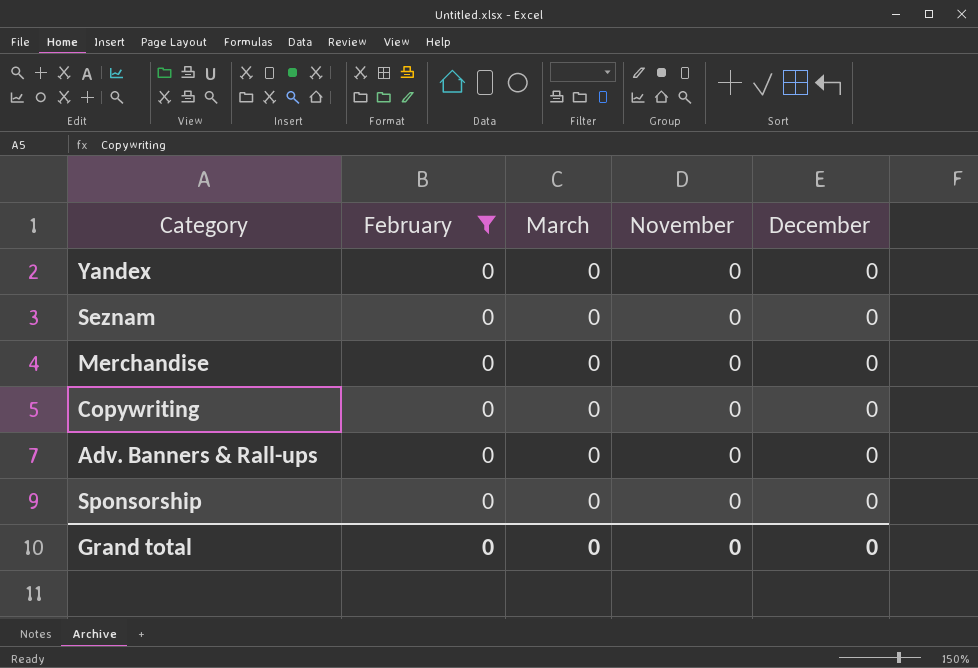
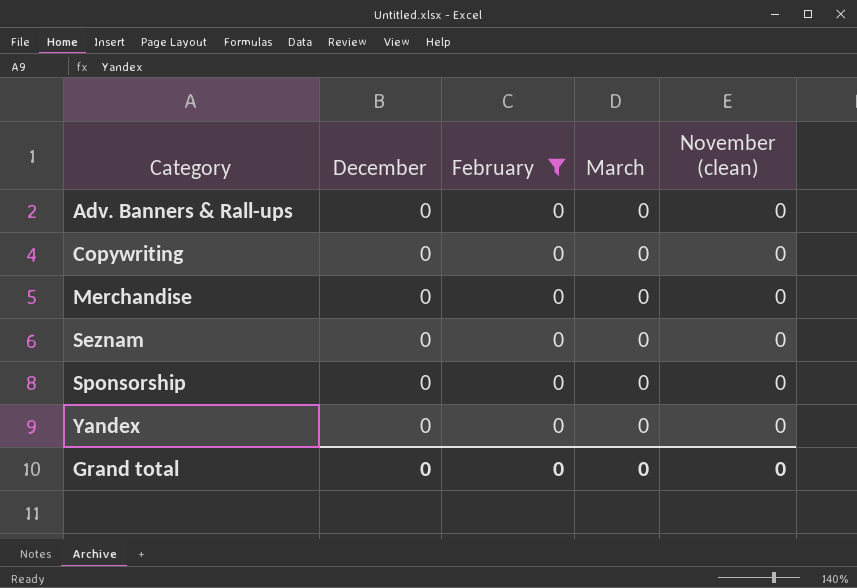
row order: none -> Category ascending
column December | position: 5 -> 2
column name: November -> November (clean)

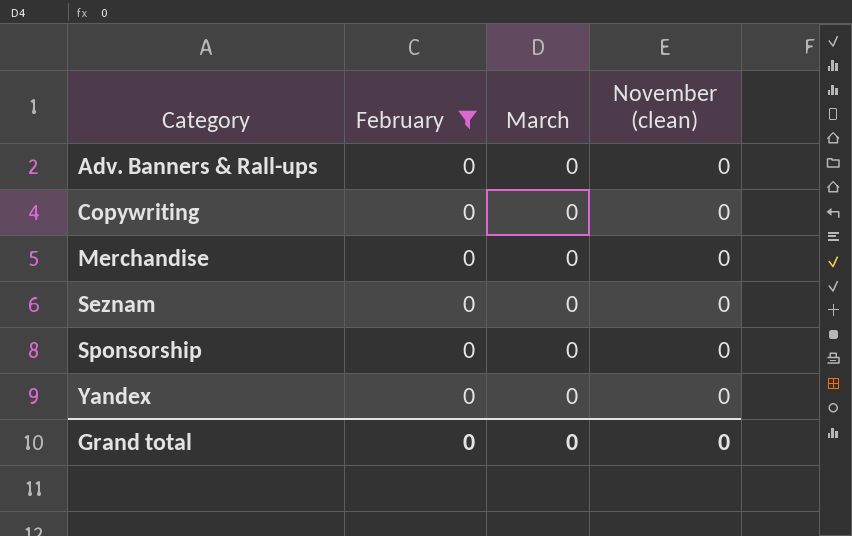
column December | position: 2 -> none

